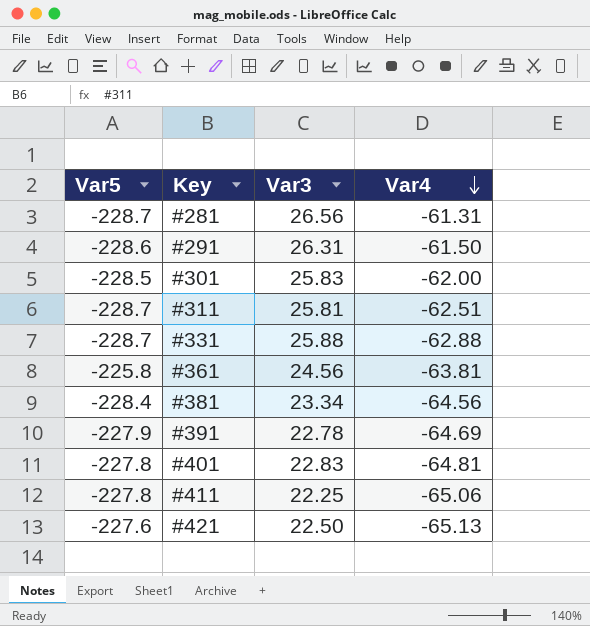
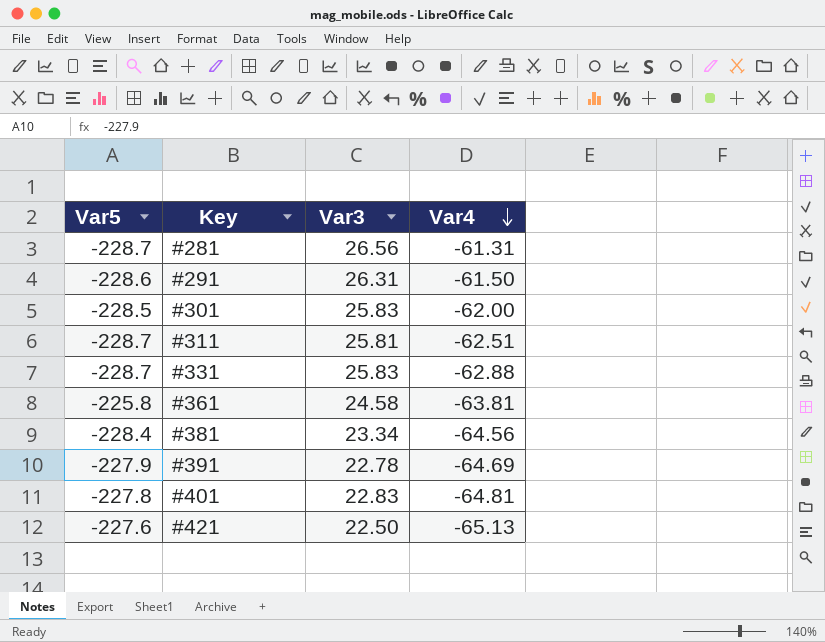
row #411: -227.8 | 22.25 | -65.06 -> none
#331 | Var3: 25.88 -> 25.83
#361 | Var3: 24.56 -> 24.58

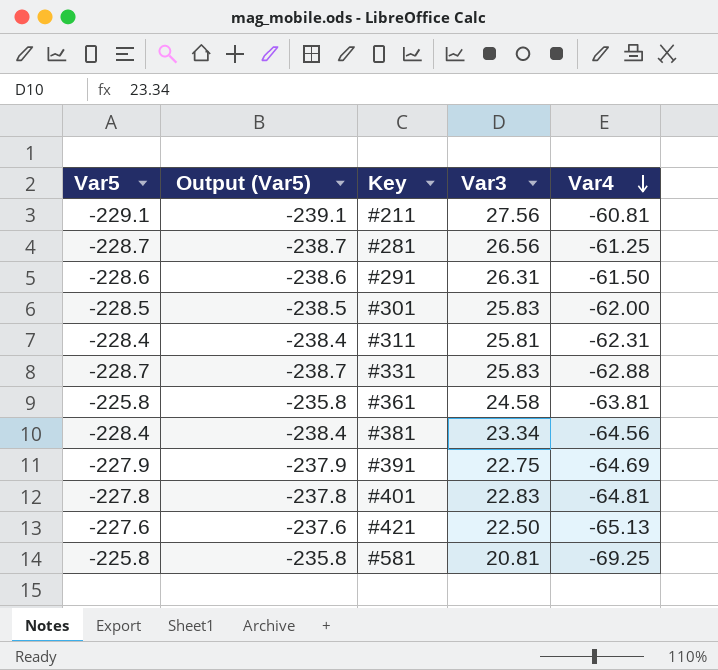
column Output (Var5) | formula: none -> [Var5] - 10
row #211: none -> -229.1 | -239.1 | 27.56 | -60.81
#281 | Var4: -61.31 -> -61.25
#311 | Var5: -228.7 -> -228.4
#311 | Var4: -62.51 -> -62.31
#391 | Var3: 22.78 -> 22.75
row #581: none -> -225.8 | -235.8 | 20.81 | -69.25

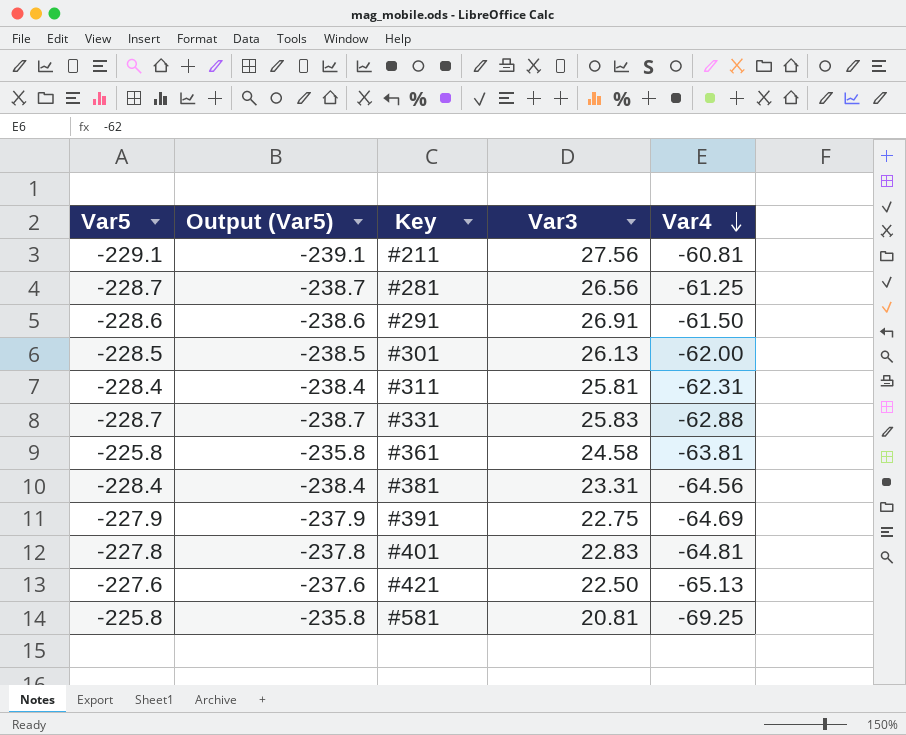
#291 | Var3: 26.31 -> 26.91
#301 | Var3: 25.83 -> 26.13
#381 | Var3: 23.34 -> 23.31

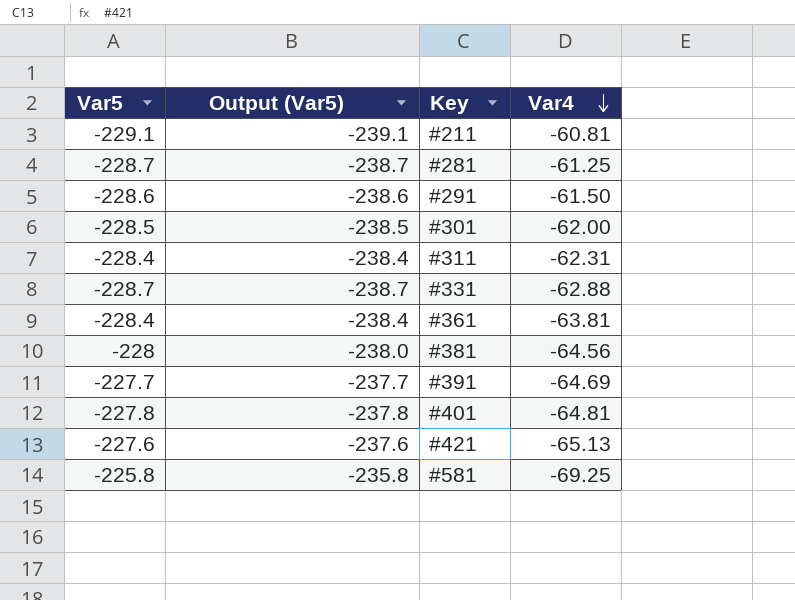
column Var3 | position: 4 -> none
#361 | Var5: -225.8 -> -228.4
#361 | Output (Var5): -235.8 -> -238.4
#381 | Var5: -228.4 -> -228
#381 | Output (Var5): -238.4 -> -238.0
#391 | Var5: -227.9 -> -227.7
#391 | Output (Var5): -237.9 -> -237.7

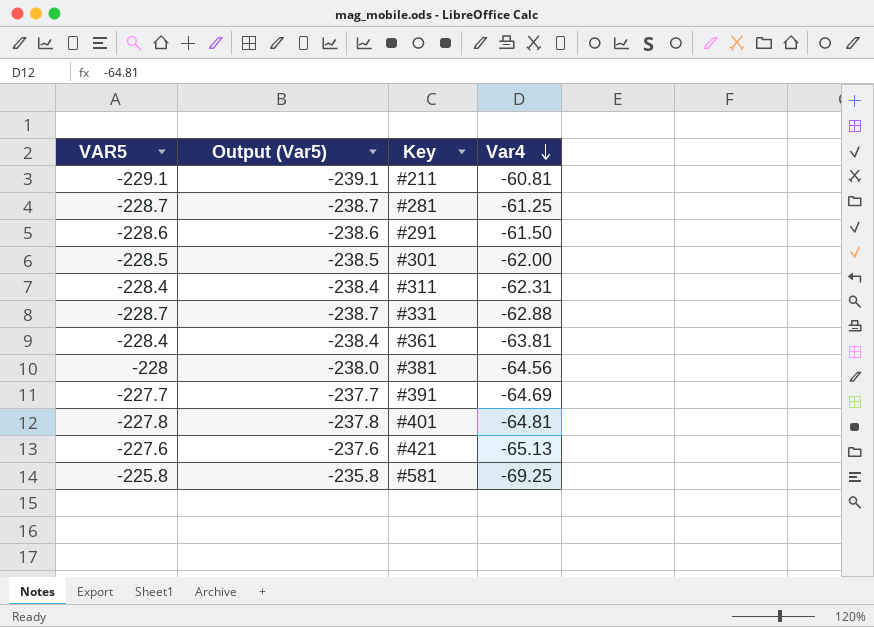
column name: Var5 -> VAR5

